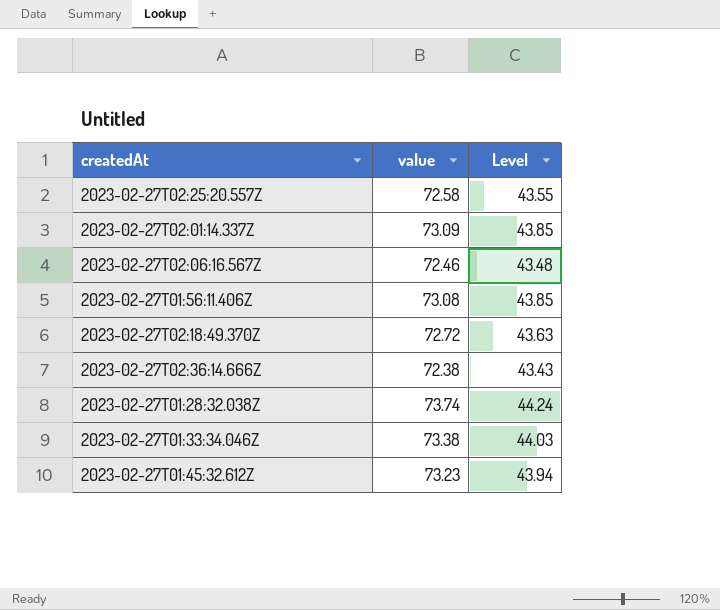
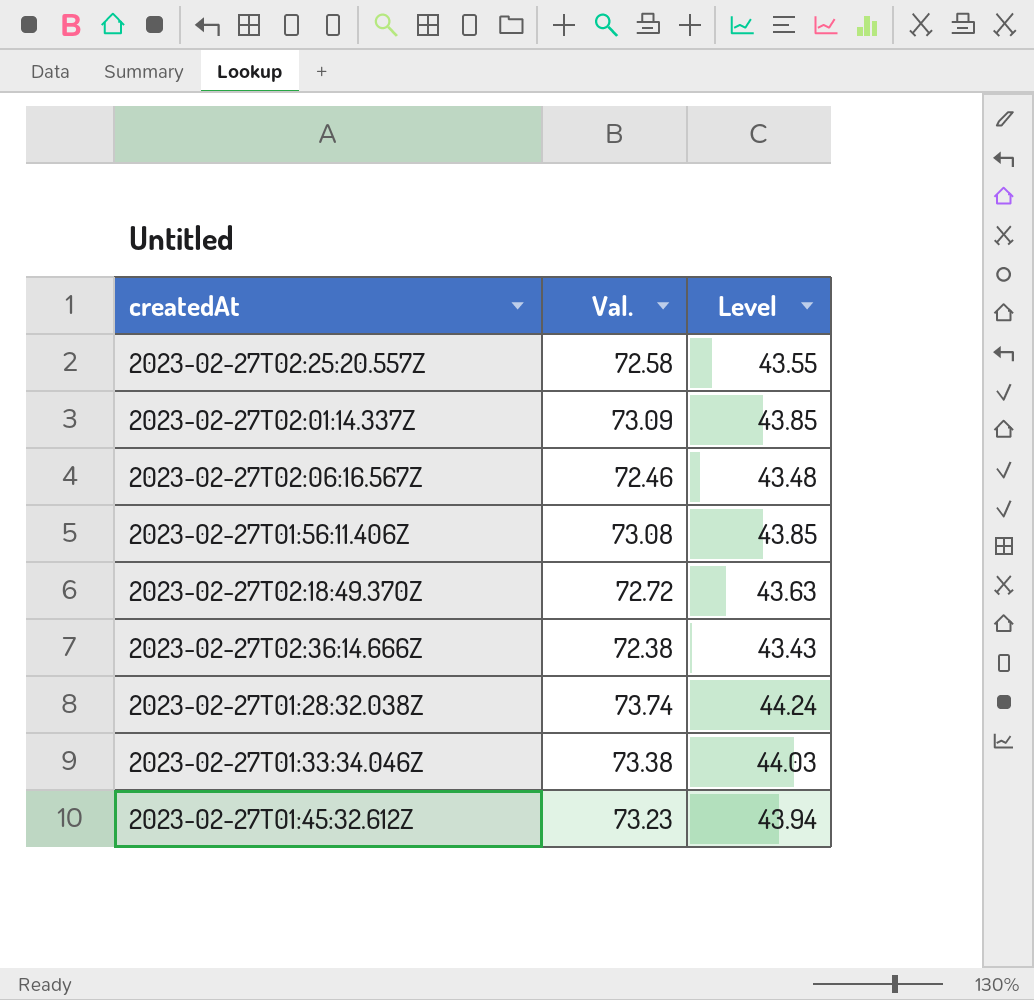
column name: value -> Val.

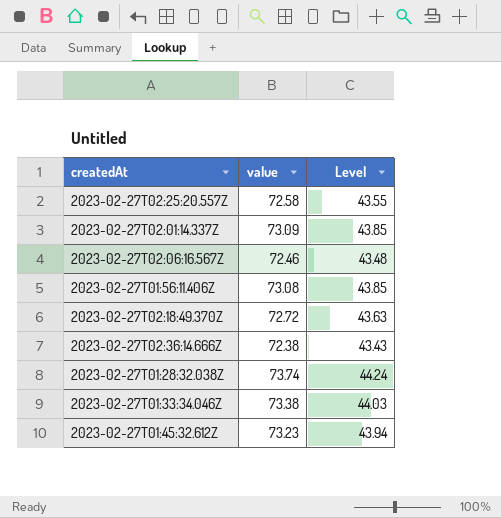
column name: Val. -> value

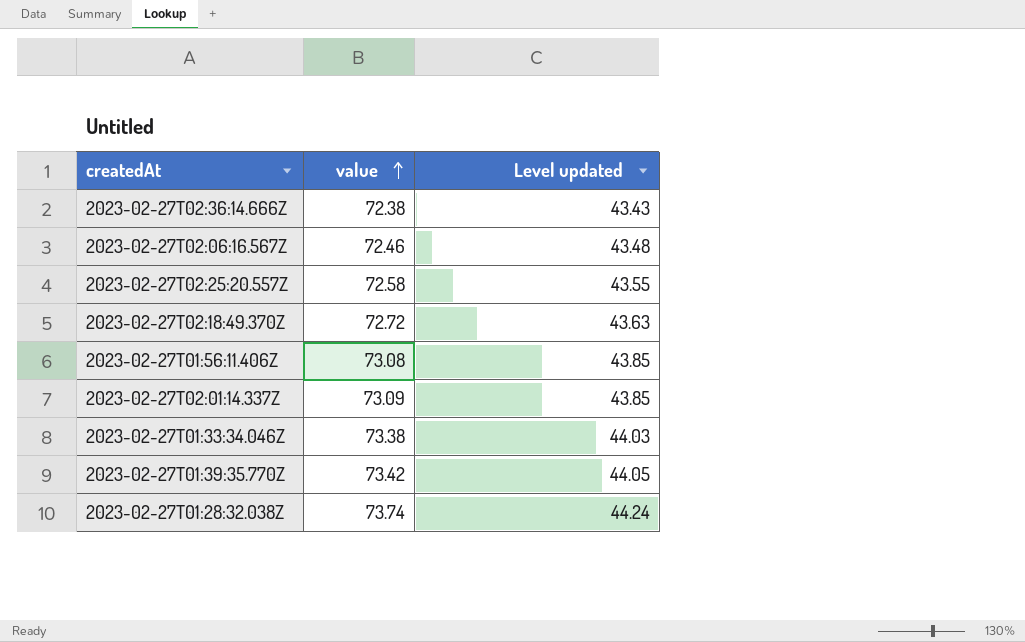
row order: none -> value ascending
column name: Level -> Level updated
row 2023-02-27T01:45:32.612Z: 73.23 | 43.94 -> none
row 2023-02-27T01:39:35.770Z: none -> 73.42 | 44.05

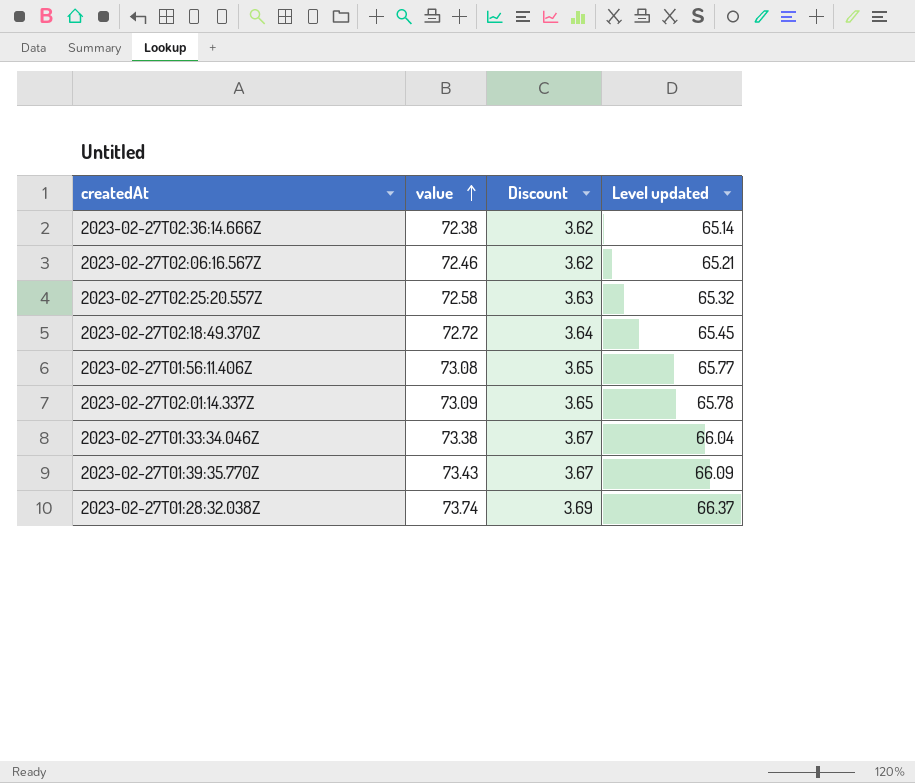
column Discount | formula: none -> [value] * 0.05
column Level updated | formula: [value] * 0.6 -> [value] * 0.9
2023-02-27T01:39:35.770Z | value: 73.42 -> 73.43

